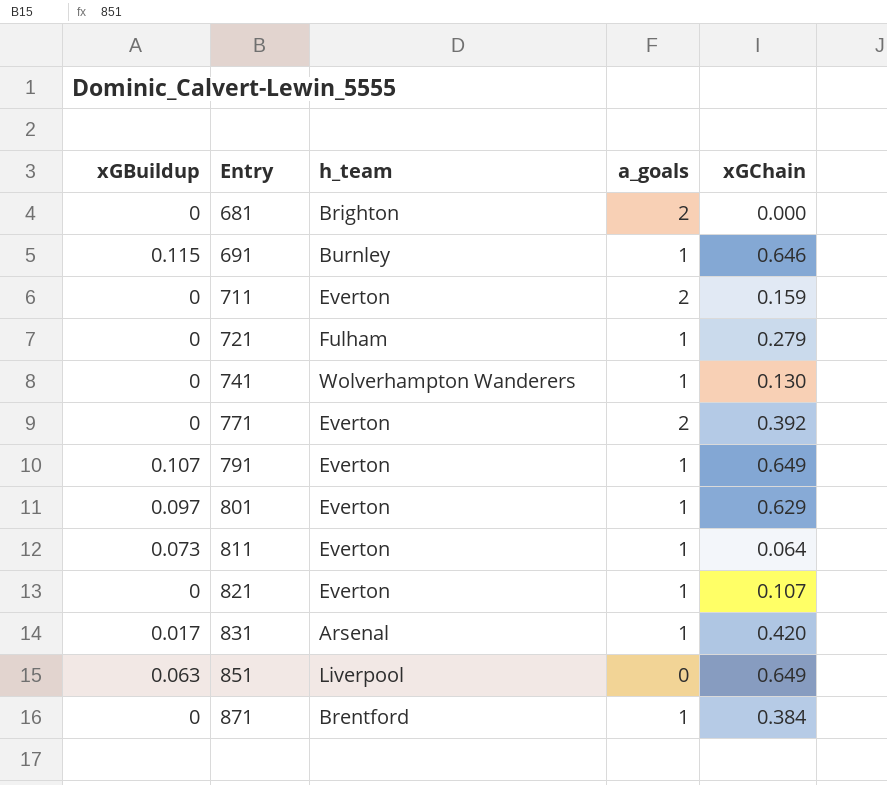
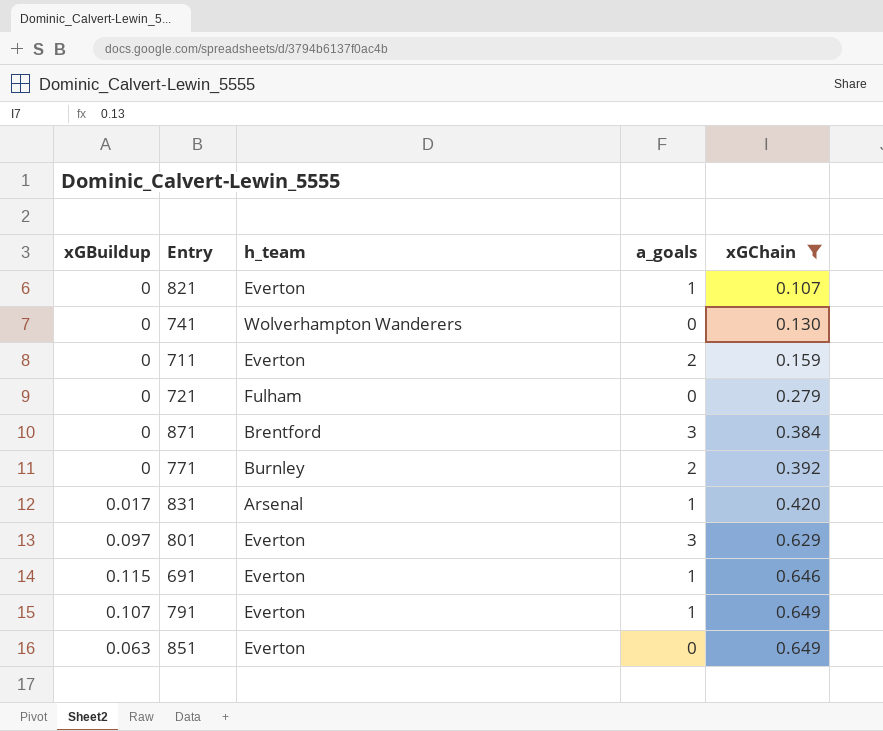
filter: none -> xGChain >= 0.107
row order: Entry ascending -> xGChain ascending
741 | a_goals: 1 -> 0
721 | a_goals: 1 -> 0
871 | a_goals: 1 -> 3
771 | h_team: Everton -> Burnley
801 | a_goals: 1 -> 3
691 | h_team: Burnley -> Everton
851 | h_team: Liverpool -> Everton

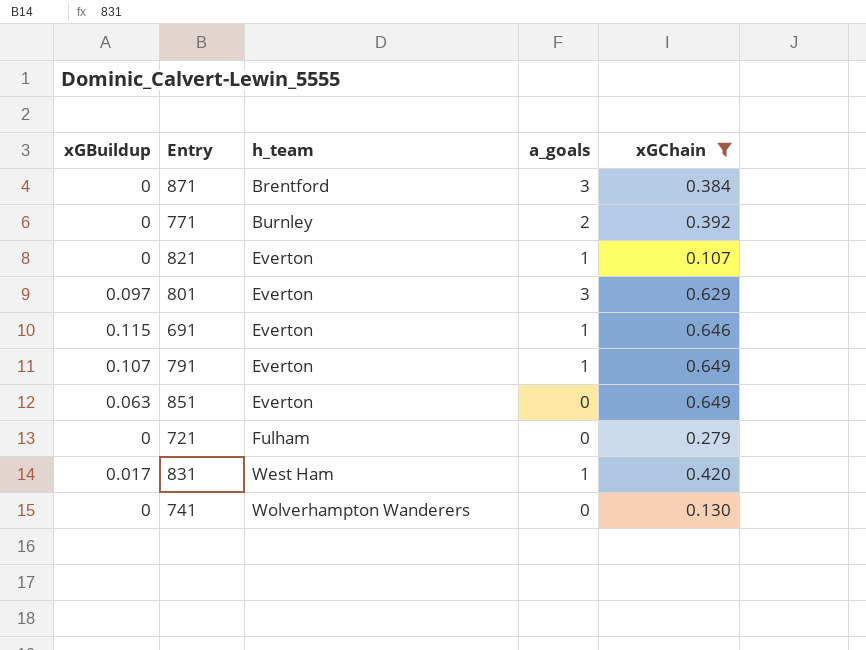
row order: xGChain ascending -> h_team ascending
row 711: 0 | Everton | 2 | 0.159 -> none
831 | h_team: Arsenal -> West Ham

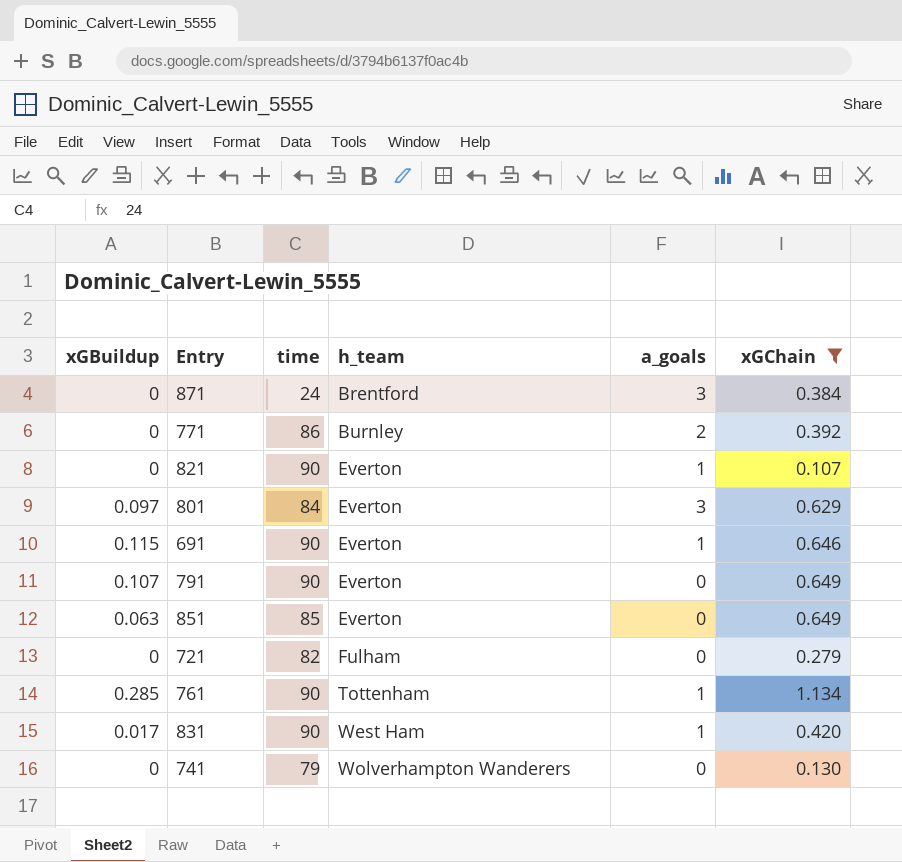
column time | position: none -> 3
791 | a_goals: 1 -> 0
row 761: none -> 0.285 | 90 | Tottenham | 1 | 1.134

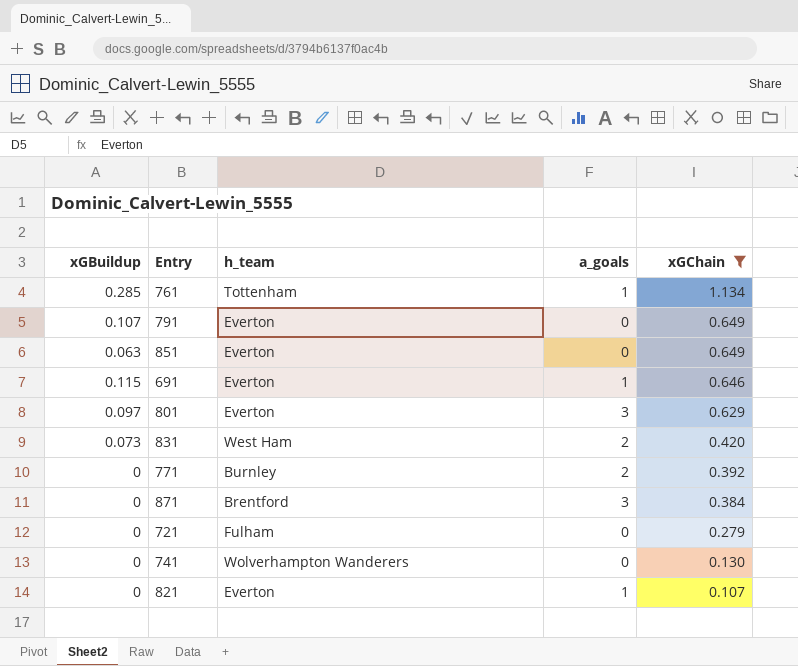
row order: h_team ascending -> xGChain descending
column time | position: 3 -> none
831 | xGBuildup: 0.017 -> 0.073
831 | a_goals: 1 -> 2

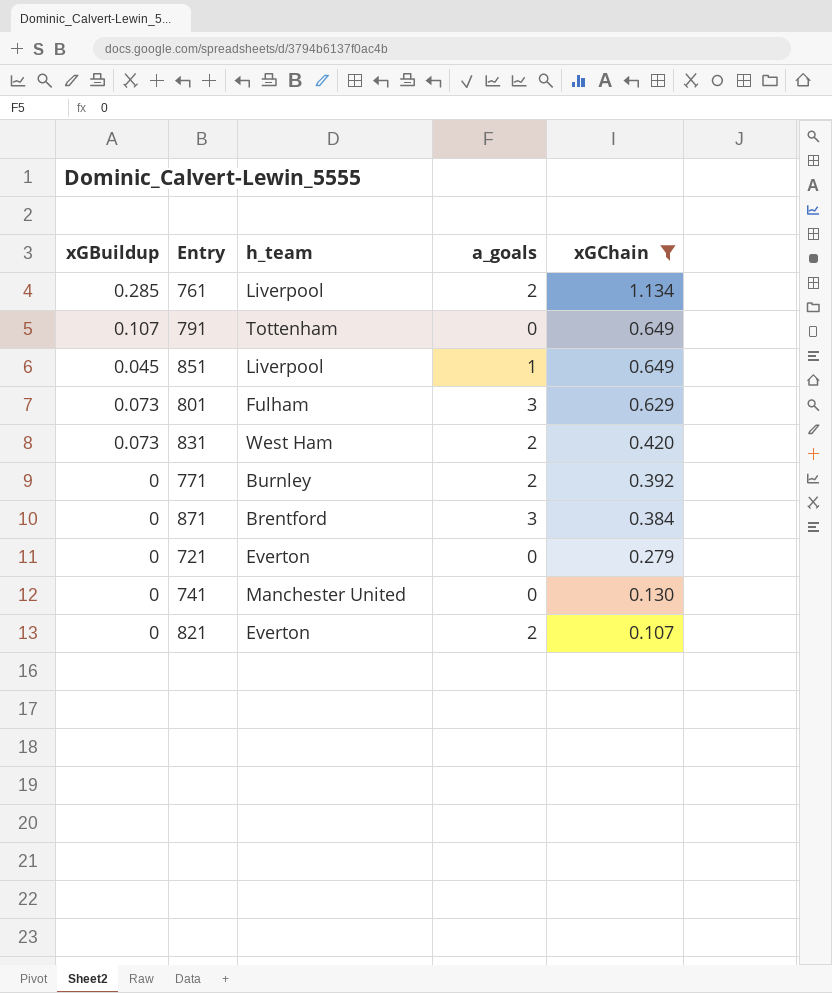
row 691: 0.115 | Everton | 1 | 0.646 -> none
761 | h_team: Tottenham -> Liverpool
761 | a_goals: 1 -> 2
791 | h_team: Everton -> Tottenham
851 | xGBuildup: 0.063 -> 0.045
851 | h_team: Everton -> Liverpool
851 | a_goals: 0 -> 1
801 | xGBuildup: 0.097 -> 0.073
801 | h_team: Everton -> Fulham
721 | h_team: Fulham -> Everton
741 | h_team: Wolverhampton Wanderers -> Manchester United
821 | a_goals: 1 -> 2

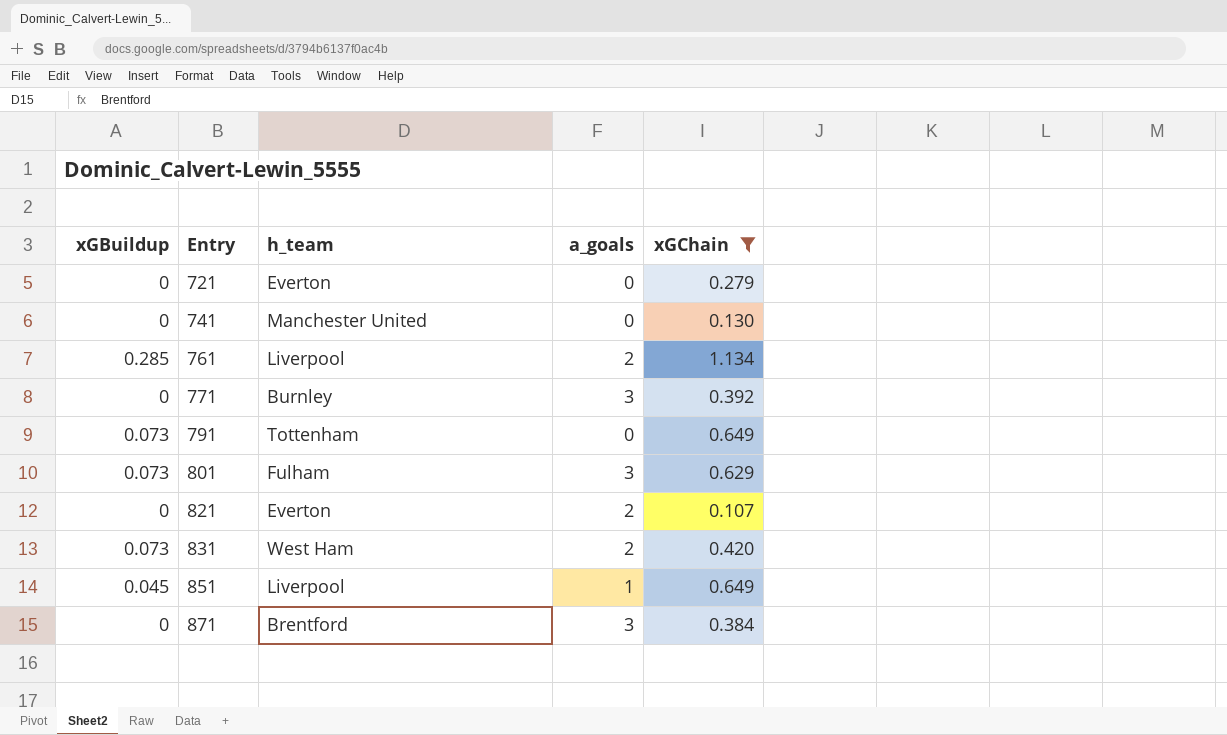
row order: xGChain descending -> Entry ascending
771 | a_goals: 2 -> 3
791 | xGBuildup: 0.107 -> 0.073

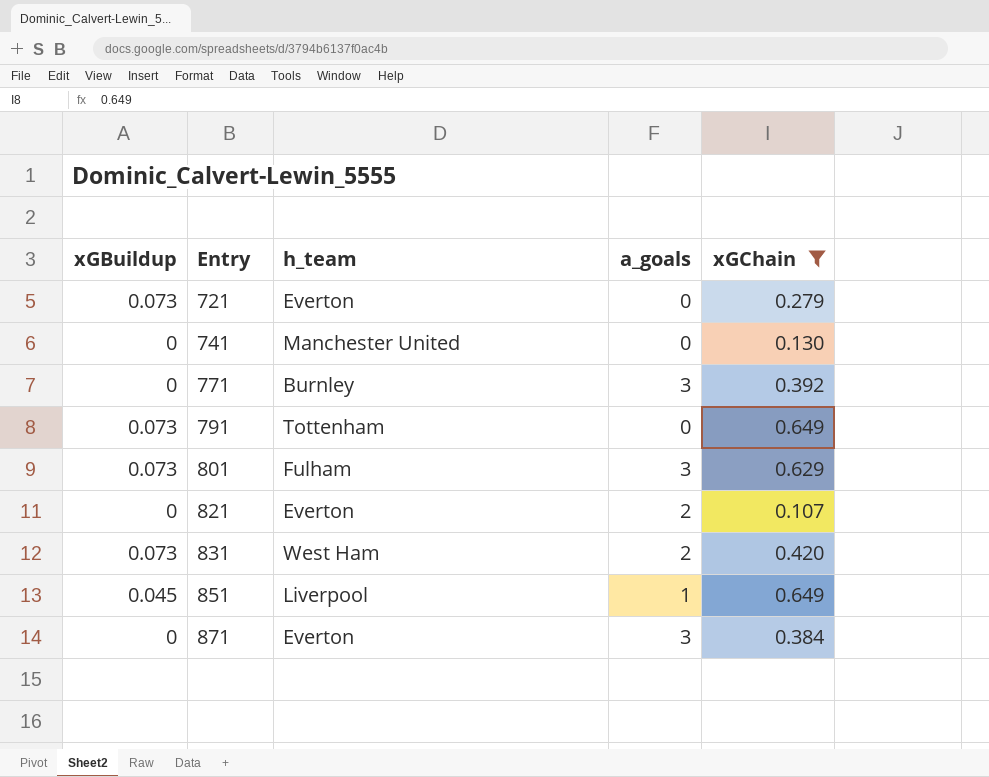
row 761: 0.285 | Liverpool | 2 | 1.134 -> none
721 | xGBuildup: 0 -> 0.073
871 | h_team: Brentford -> Everton

